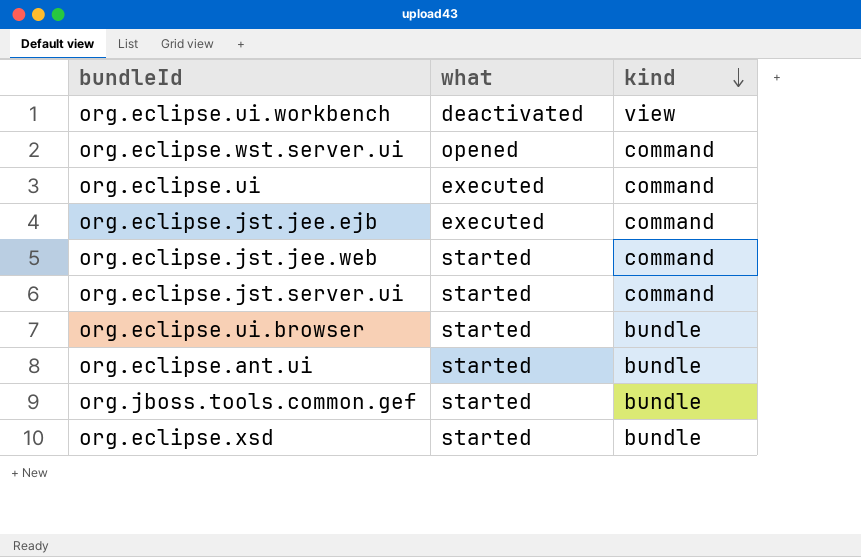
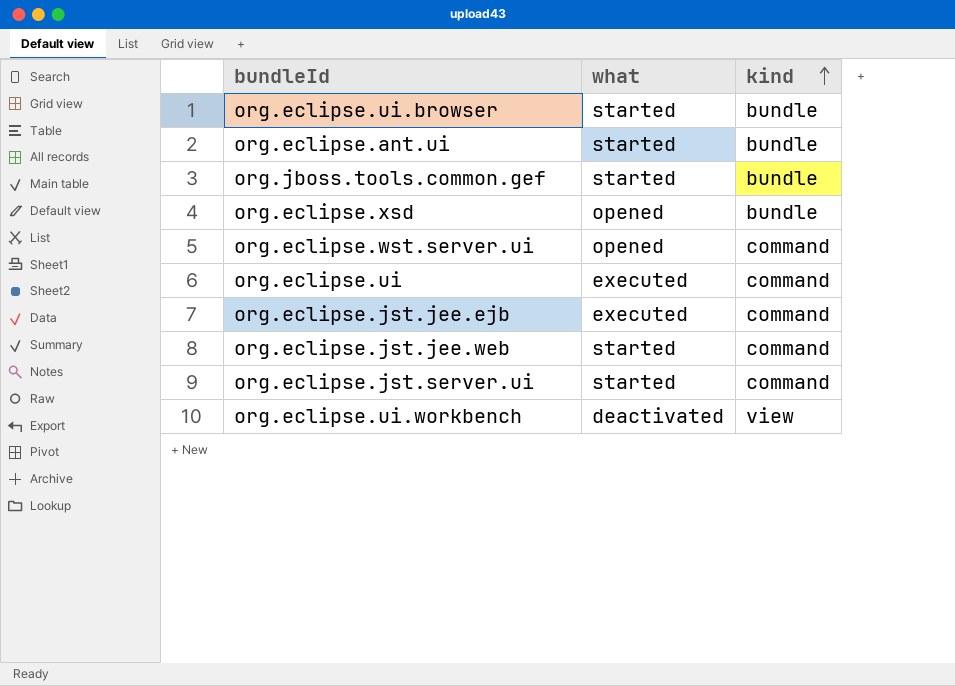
row order: kind descending -> kind ascending
org.eclipse.xsd | what: started -> opened

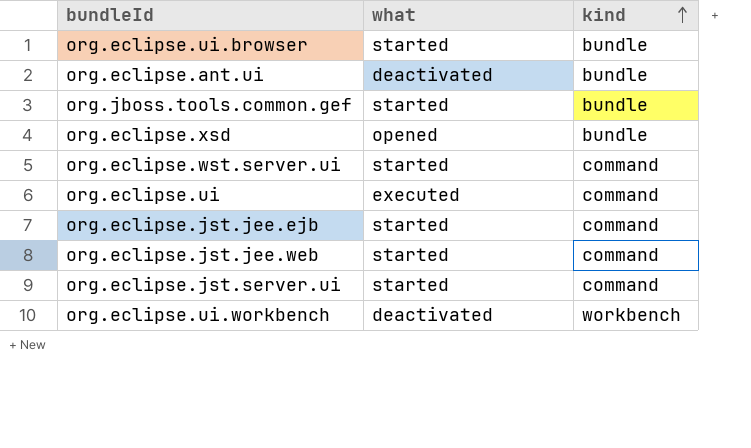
org.eclipse.ant.ui | what: started -> deactivated
org.eclipse.wst.server.ui | what: opened -> started
org.eclipse.jst.jee.ejb | what: executed -> started
org.eclipse.ui.workbench | kind: view -> workbench

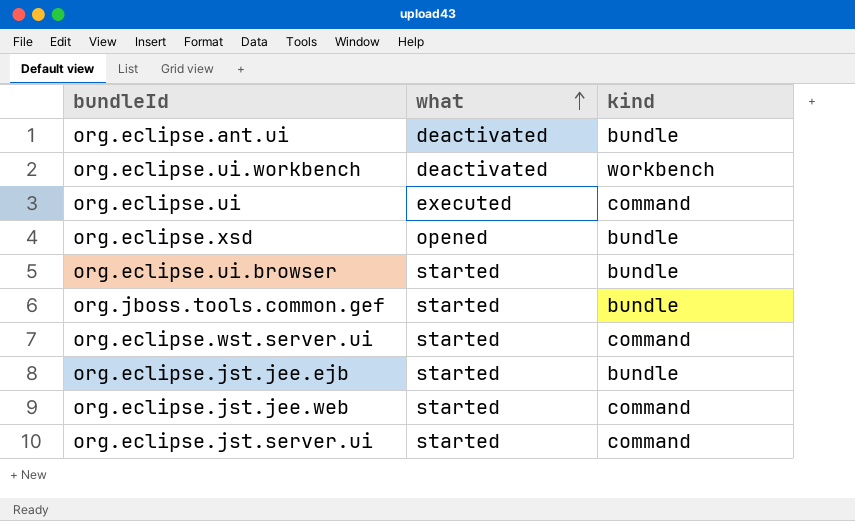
row order: kind ascending -> what ascending
org.eclipse.jst.jee.ejb | kind: command -> bundle

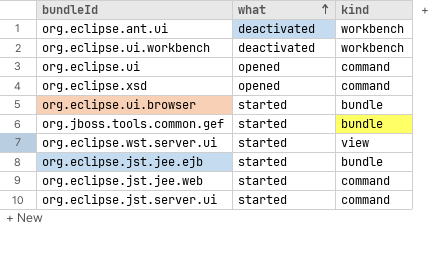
org.eclipse.ant.ui | kind: bundle -> workbench
org.eclipse.ui | what: executed -> opened
org.eclipse.xsd | kind: bundle -> command
org.eclipse.wst.server.ui | kind: command -> view

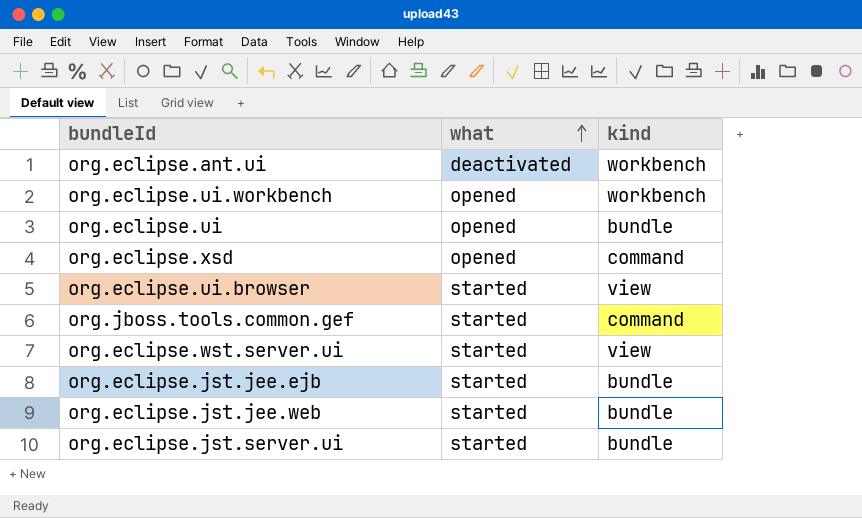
org.eclipse.ui.workbench | what: deactivated -> opened
org.eclipse.ui | kind: command -> bundle
org.eclipse.ui.browser | kind: bundle -> view
org.jboss.tools.common.gef | kind: bundle -> command
org.eclipse.jst.jee.web | kind: command -> bundle
org.eclipse.jst.server.ui | kind: command -> bundle

